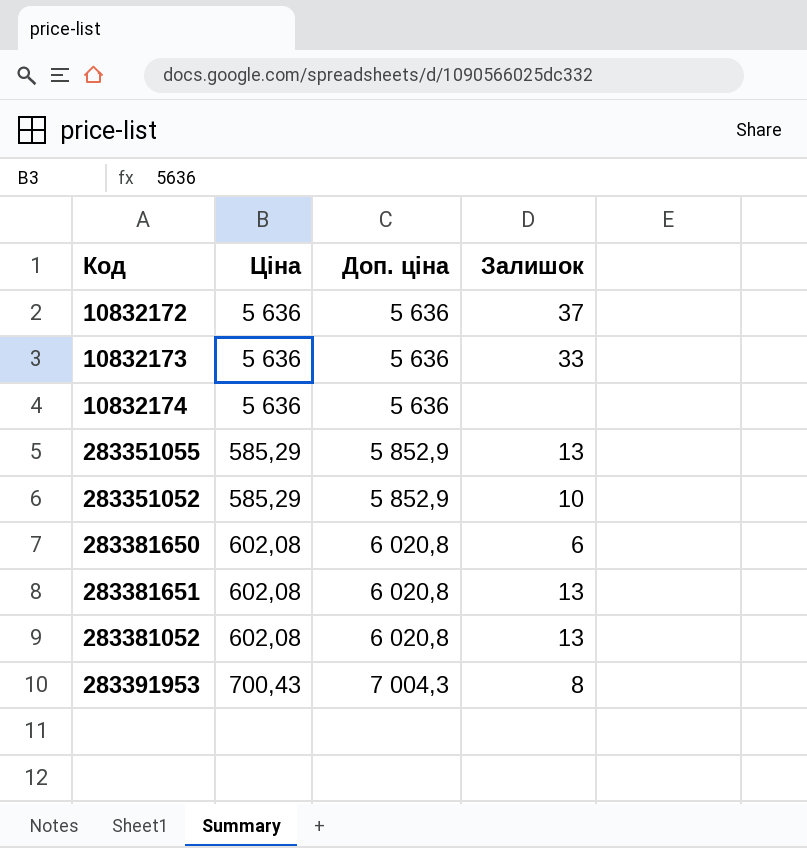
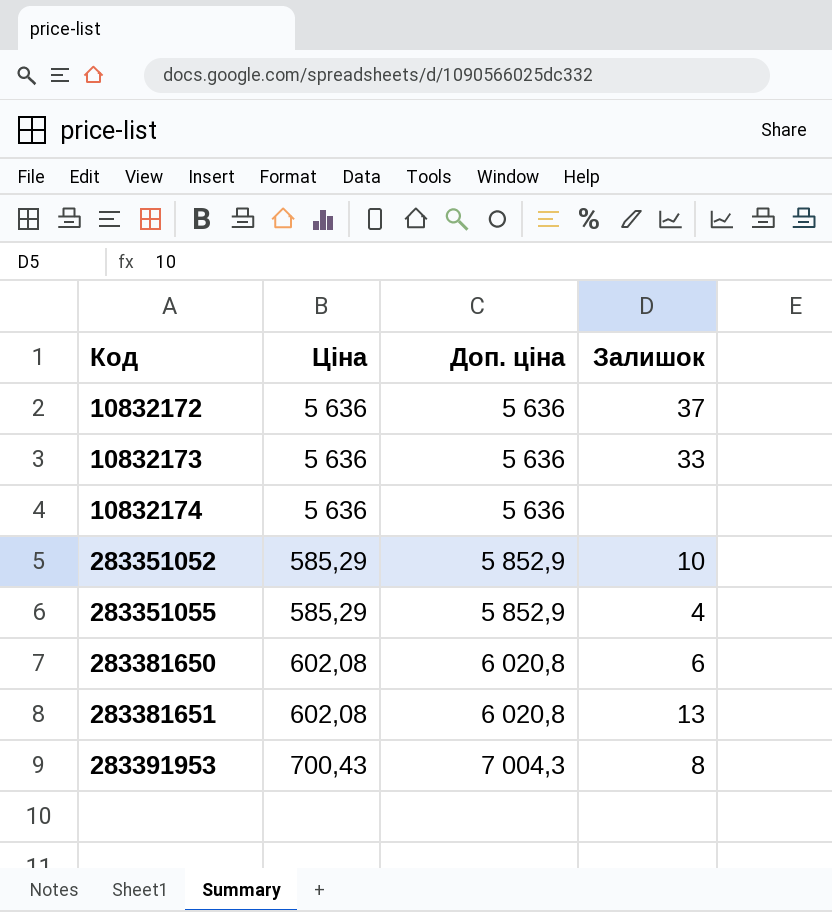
row order: Доп. ціна ascending -> Код ascending
row 283381052: 602,08 | 6 020,8 | 13 -> none
283351055 | Залишок: 13 -> 4

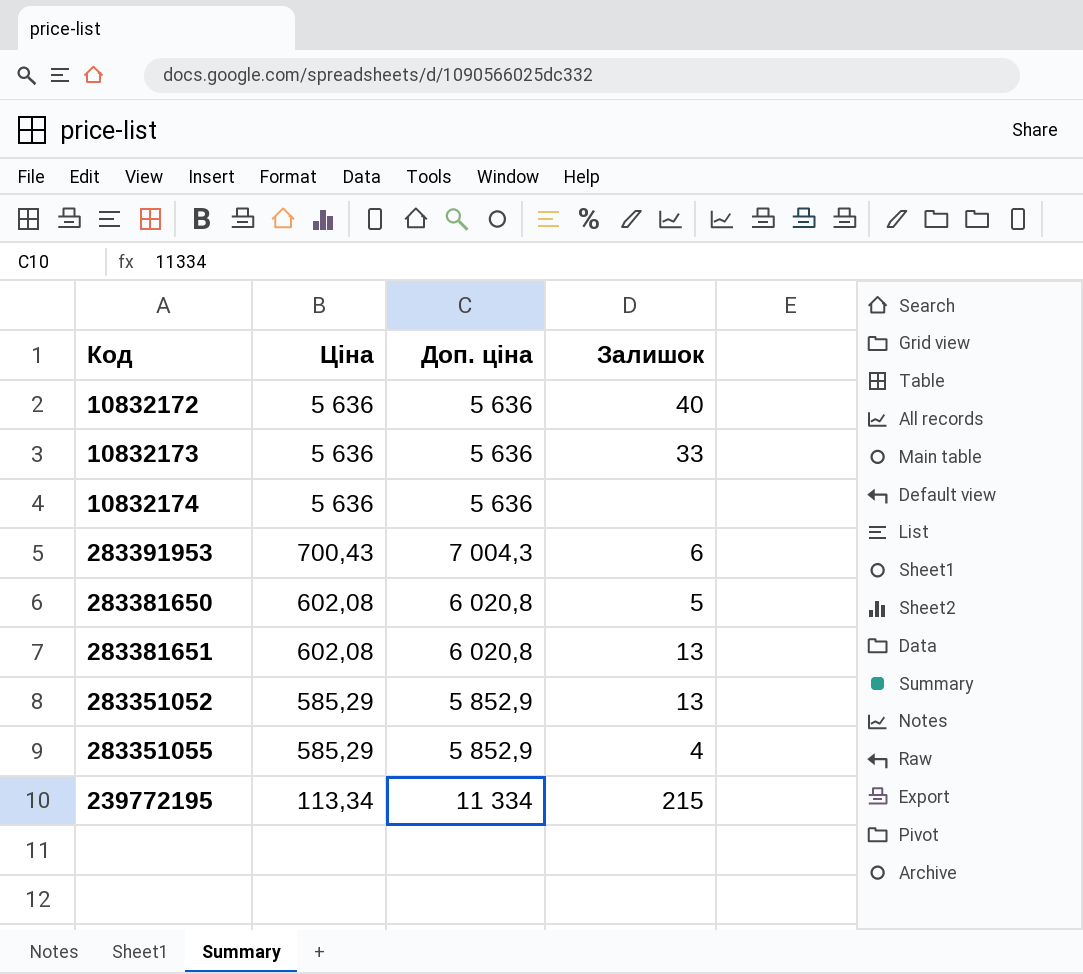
row order: Код ascending -> Ціна descending
10832172 | Залишок: 37 -> 40
283391953 | Залишок: 8 -> 6
283381650 | Залишок: 6 -> 5
283351052 | Залишок: 10 -> 13
row 239772195: none -> 113,34 | 11 334 | 215

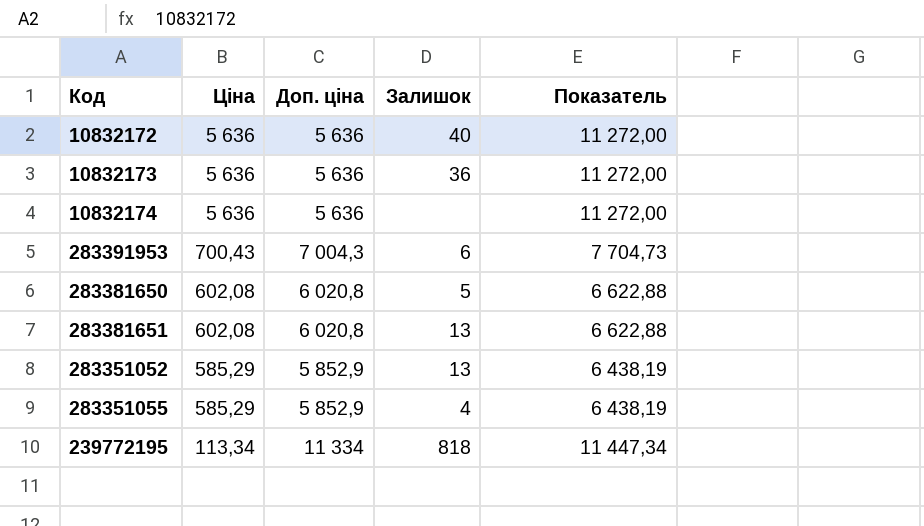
column Показатель | formula: none -> [Ціна] + [Доп. ціна]
10832173 | Залишок: 33 -> 36
239772195 | Залишок: 215 -> 818

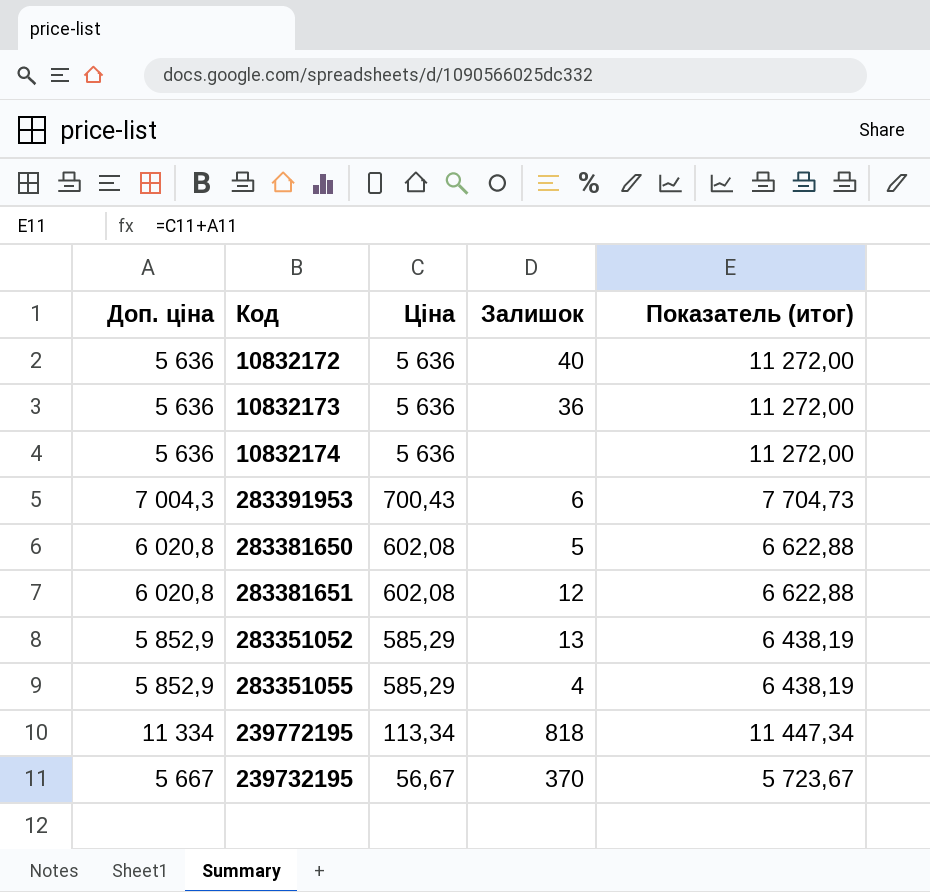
column Доп. ціна | position: 3 -> 1
column name: Показатель -> Показатель (итог)
283381651 | Залишок: 13 -> 12
row 239732195: none -> 5 667 | 56,67 | 370 | 5 723,67

